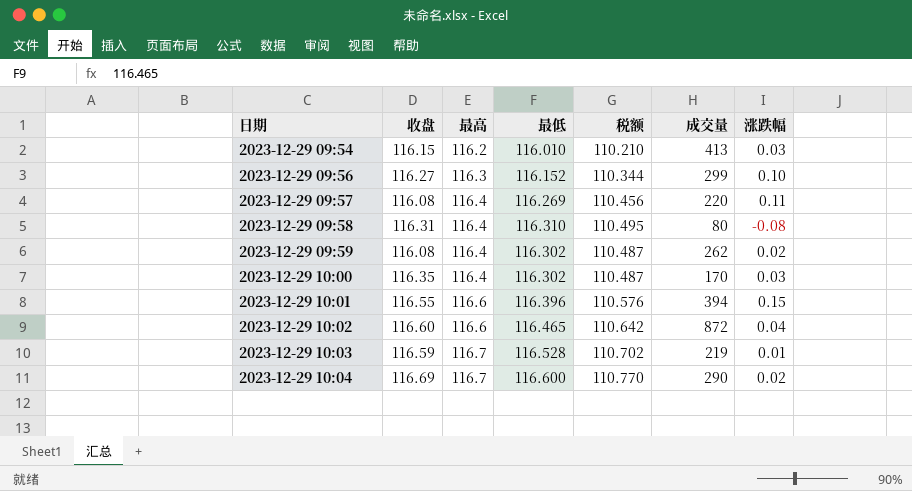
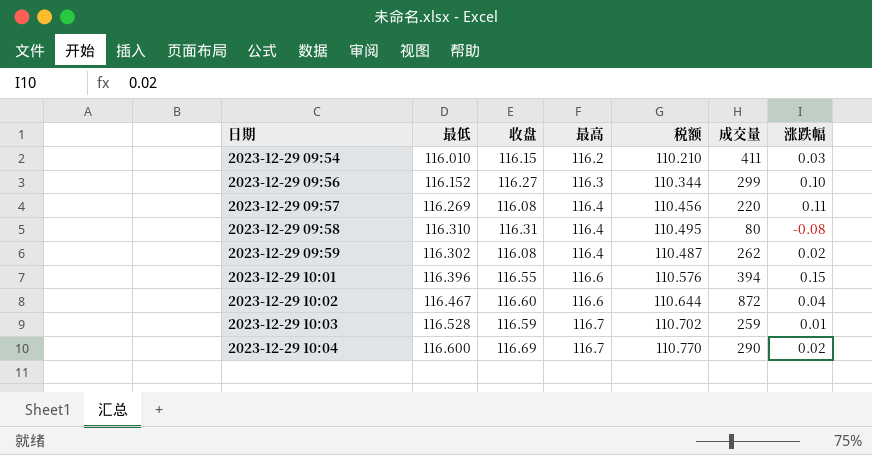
column 最低 | position: 4 -> 2
row 2023-12-29 10:00: 116.35 | 116.4 | 116.302 | 110.487 | 170 | 0.03 -> none
2023-12-29 09:54 | 成交量: 413 -> 411
2023-12-29 10:02 | 最低: 116.465 -> 116.467
2023-12-29 10:02 | 税额: 110.642 -> 110.644
2023-12-29 10:03 | 成交量: 219 -> 259

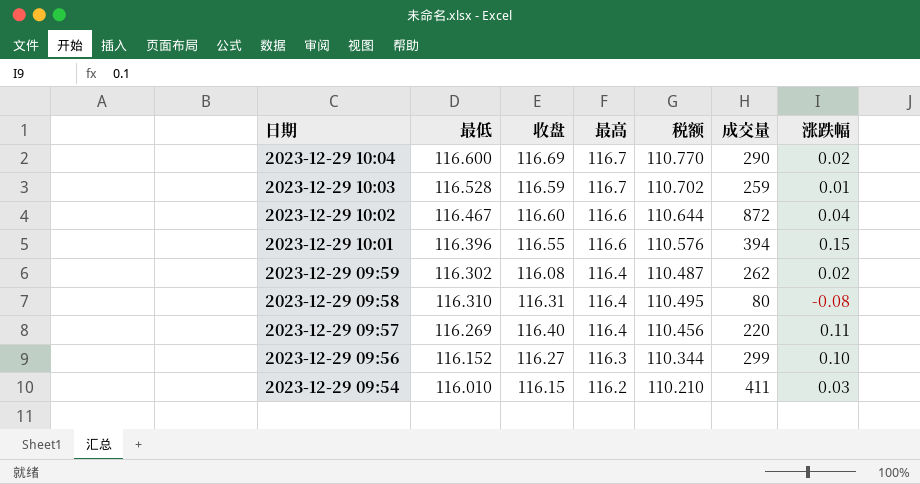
row order: 日期 ascending -> 日期 descending
2023-12-29 09:57 | 收盘: 116.08 -> 116.40

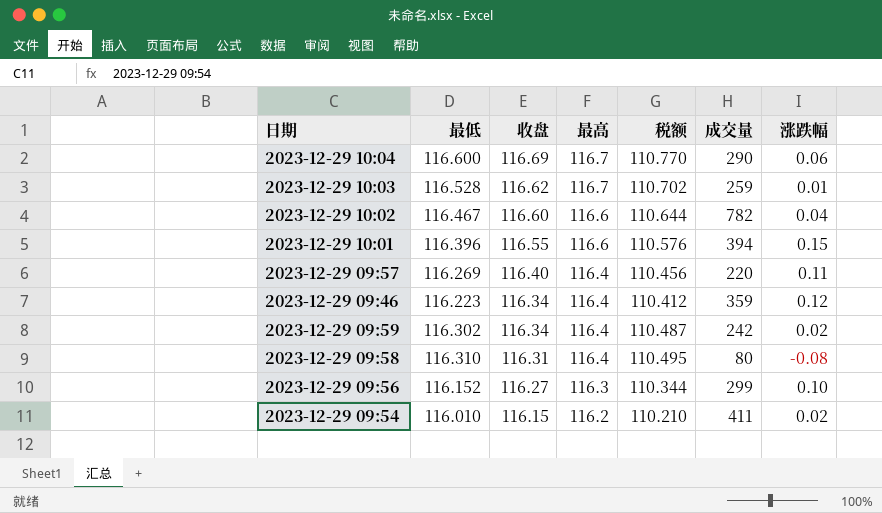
row order: 日期 descending -> 收盘 descending
2023-12-29 10:04 | 涨跌幅: 0.02 -> 0.06
2023-12-29 10:03 | 收盘: 116.59 -> 116.62
2023-12-29 10:02 | 成交量: 872 -> 782
row 2023-12-29 09:46: none -> 116.223 | 116.34 | 116.4 | 110.412 | 359 | 0.12
2023-12-29 09:59 | 收盘: 116.08 -> 116.34
2023-12-29 09:59 | 成交量: 262 -> 242
2023-12-29 09:54 | 涨跌幅: 0.03 -> 0.02

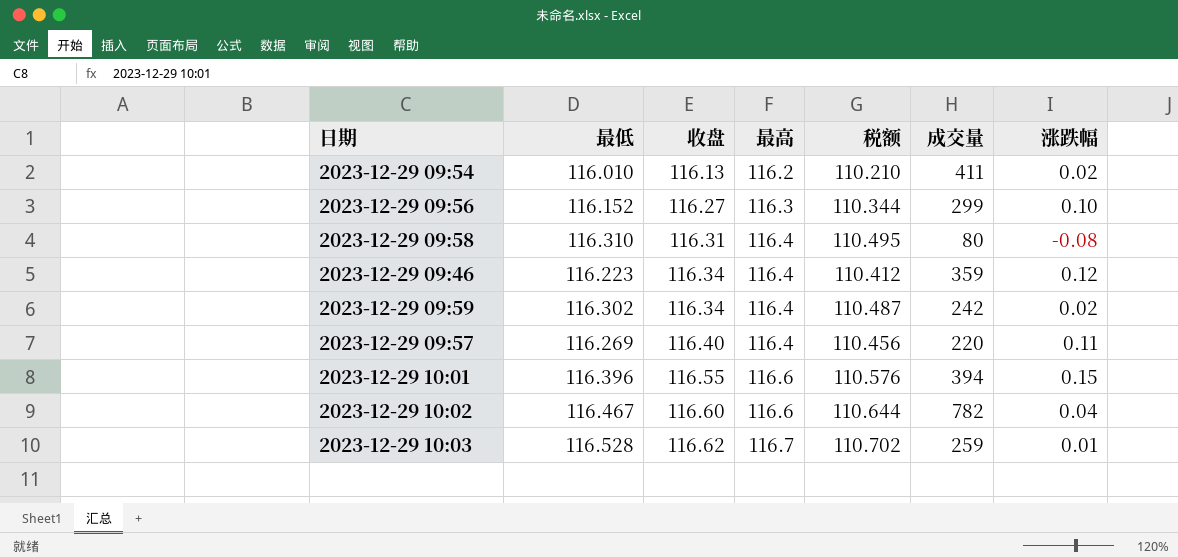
row order: 收盘 descending -> 收盘 ascending
row 2023-12-29 10:04: 116.600 | 116.69 | 116.7 | 110.770 | 290 | 0.06 -> none
2023-12-29 09:54 | 收盘: 116.15 -> 116.13

